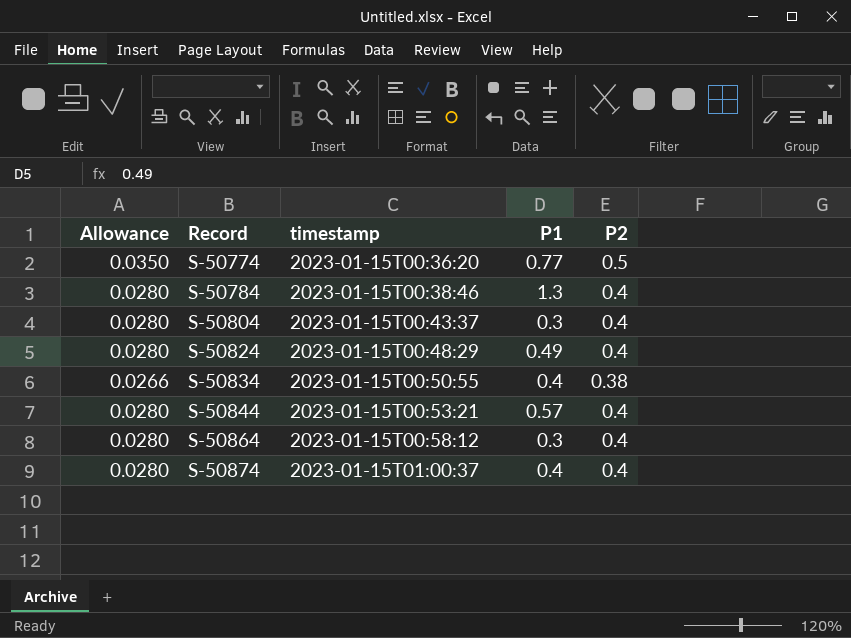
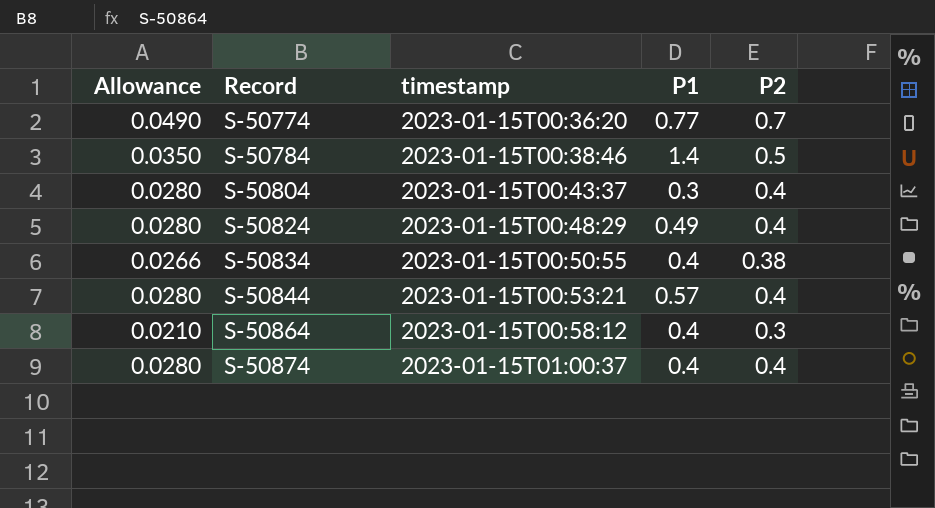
S-50774 | Allowance: 0.0350 -> 0.0490
S-50774 | P2: 0.5 -> 0.7
S-50784 | Allowance: 0.0280 -> 0.0350
S-50784 | P1: 1.3 -> 1.4
S-50784 | P2: 0.4 -> 0.5
S-50864 | Allowance: 0.0280 -> 0.0210
S-50864 | P1: 0.3 -> 0.4
S-50864 | P2: 0.4 -> 0.3

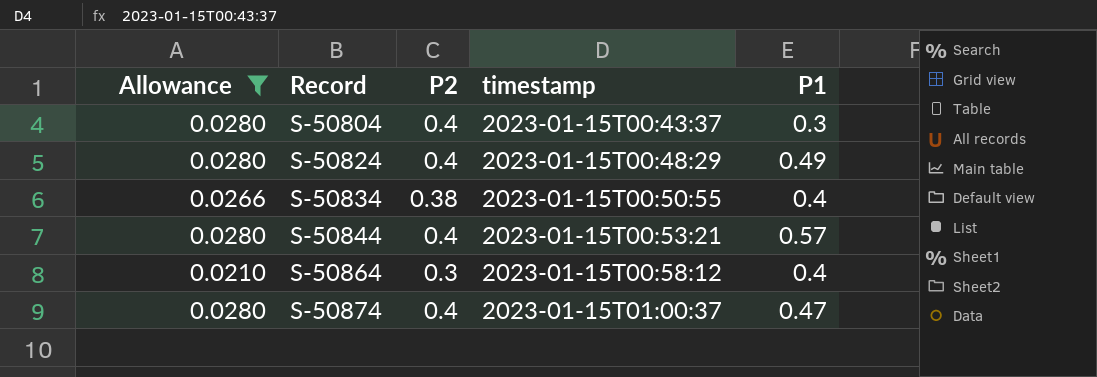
filter: none -> Allowance <= 0.0280
column P2 | position: 5 -> 3
S-50874 | P1: 0.4 -> 0.47

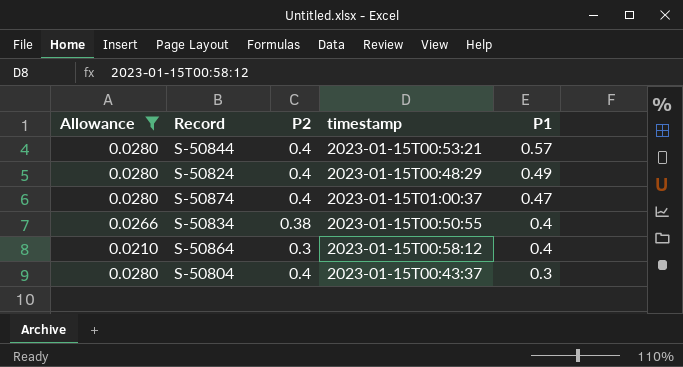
row order: Record ascending -> P1 descending

